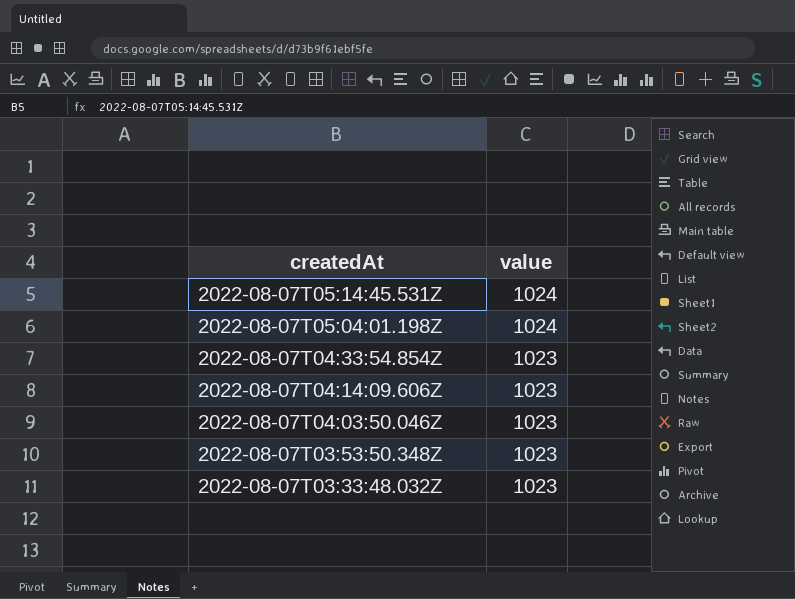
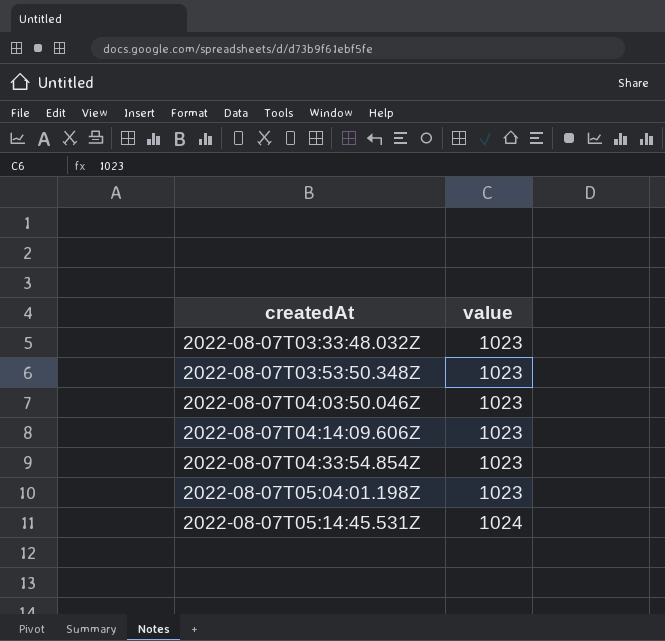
row order: createdAt descending -> createdAt ascending
2022-08-07T05:04:01.198Z | value: 1024 -> 1023

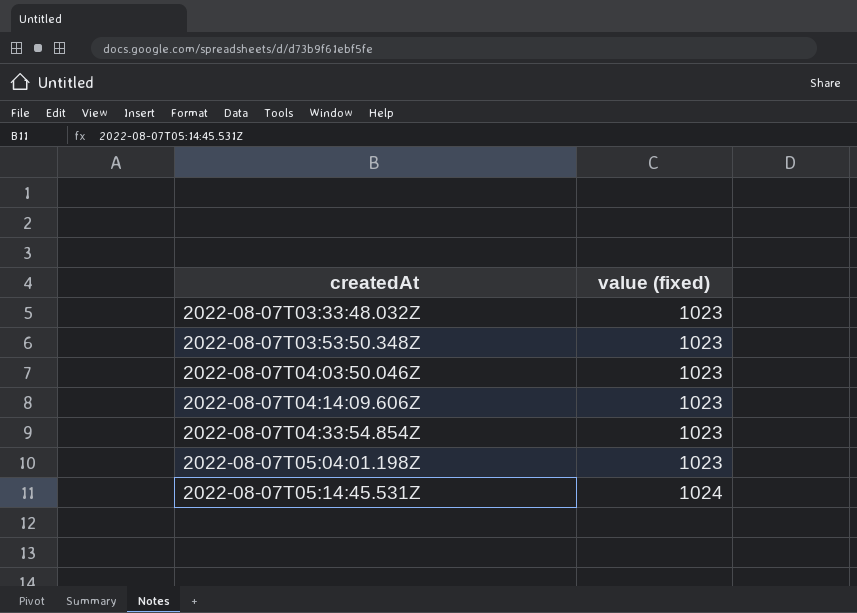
column name: value -> value (fixed)

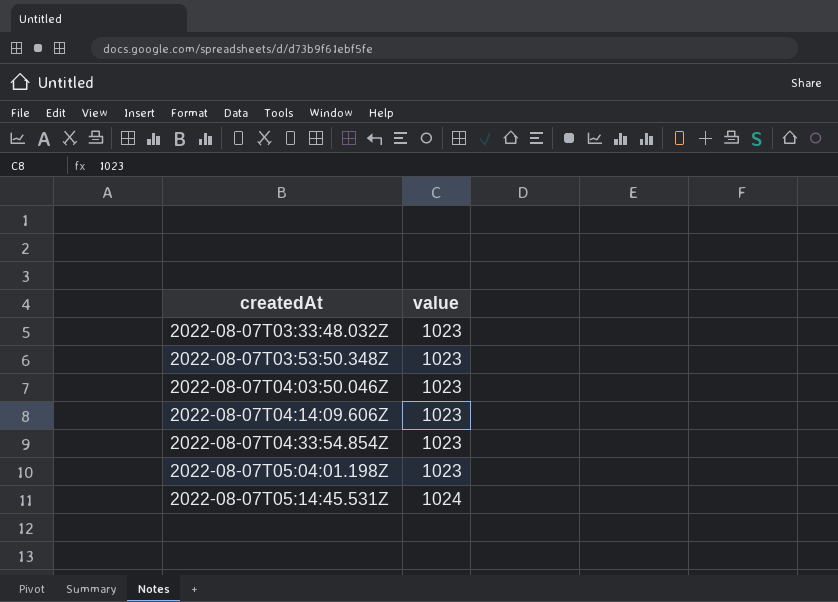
column name: value (fixed) -> value

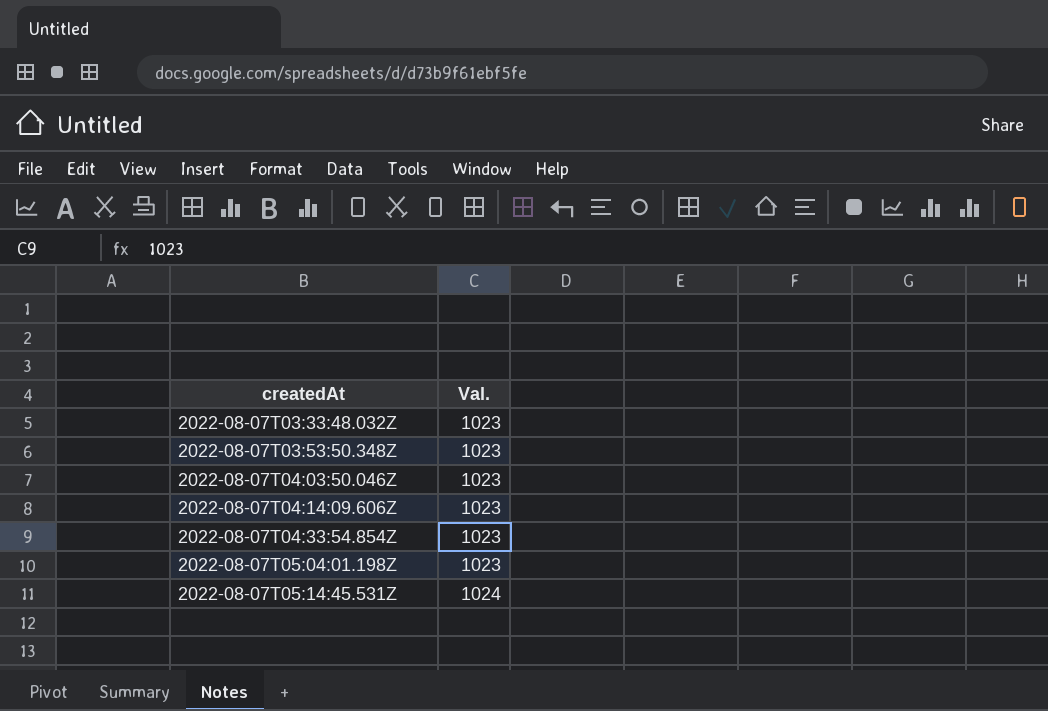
column name: value -> Val.

